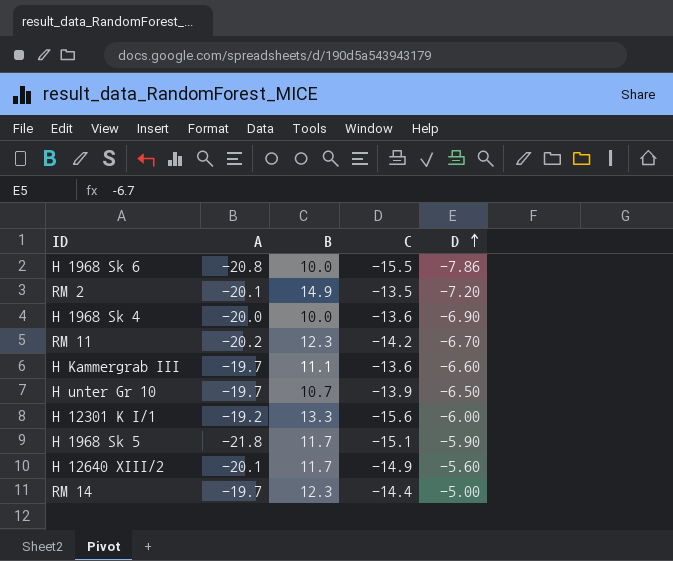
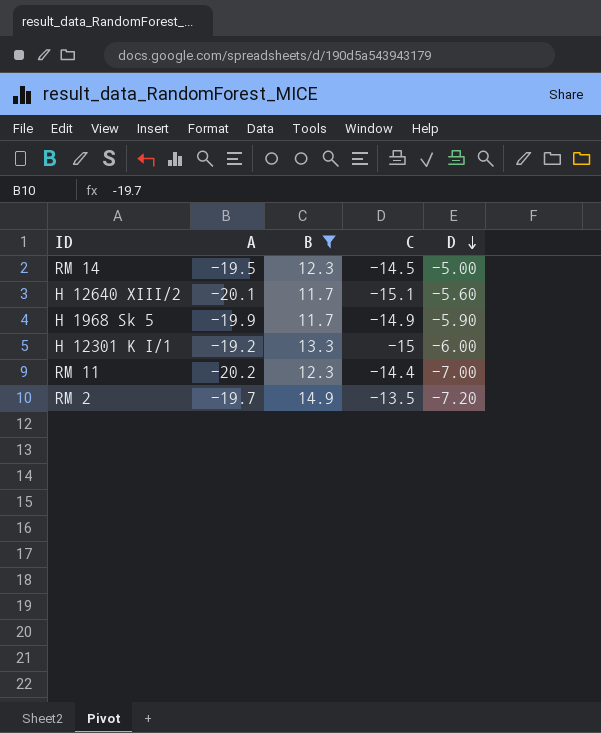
filter: none -> B >= 11.7
row order: D ascending -> D descending
RM 14 | A: -19.7 -> -19.5
RM 14 | C: -14.4 -> -14.5
H 12640 XIII/2 | C: -14.9 -> -15.1
H 1968 Sk 5 | A: -21.8 -> -19.9
H 1968 Sk 5 | C: -15.1 -> -14.9
H 12301 K I/1 | C: -15.6 -> -15
RM 11 | C: -14.2 -> -14.4
RM 11 | D: -6.70 -> -7.00
RM 2 | A: -20.1 -> -19.7

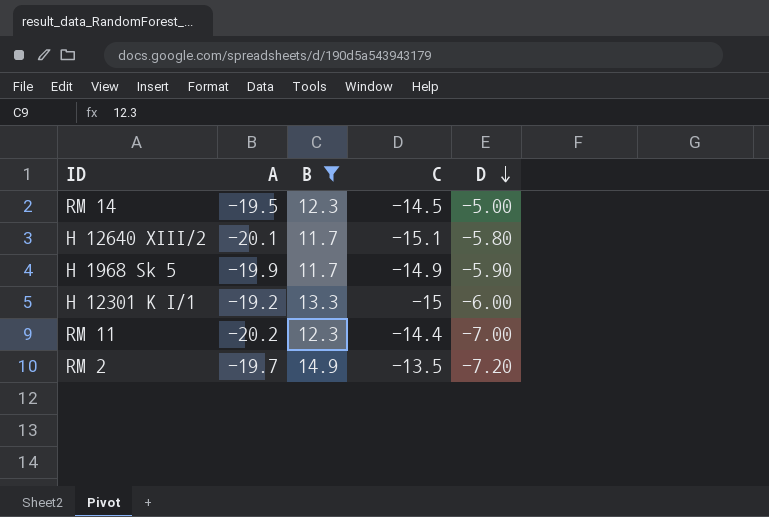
H 12640 XIII/2 | D: -5.60 -> -5.80

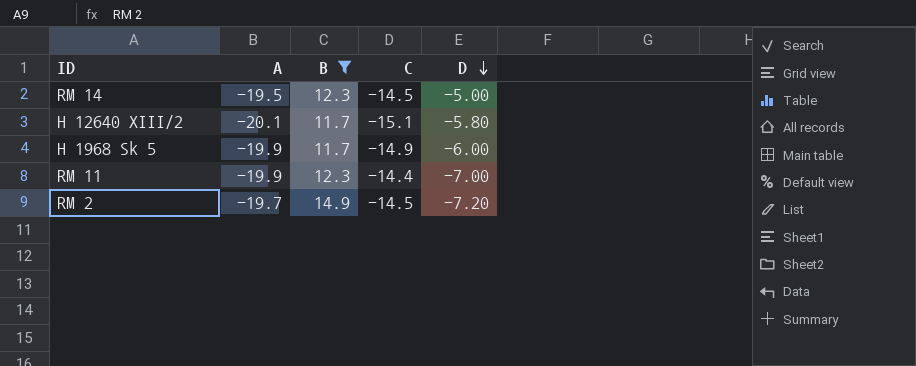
row H 12301 K I/1: -19.2 | 13.3 | -15 | -6.00 -> none
H 1968 Sk 5 | D: -5.90 -> -6.00
RM 11 | A: -20.2 -> -19.9
RM 2 | C: -13.5 -> -14.5

